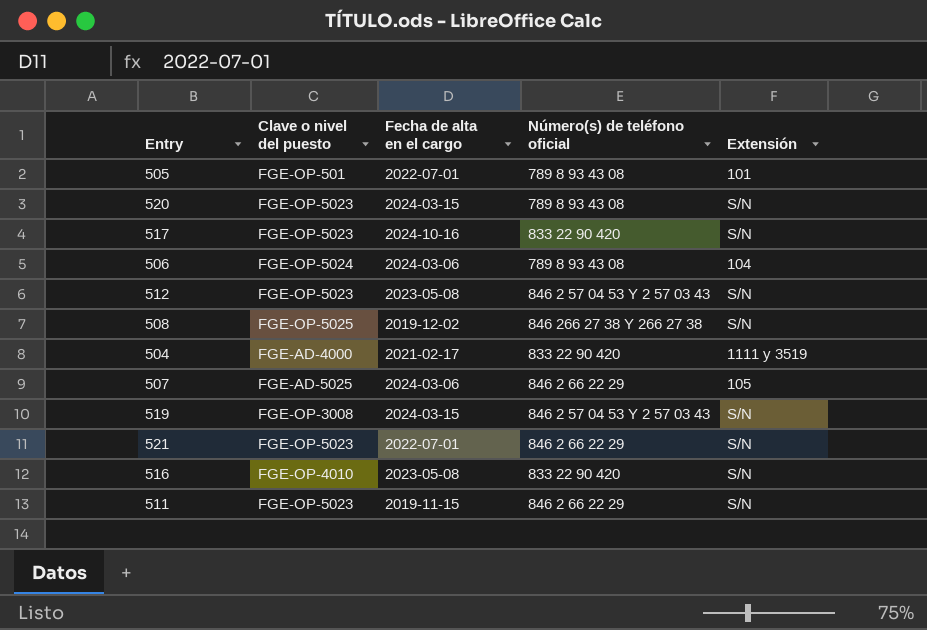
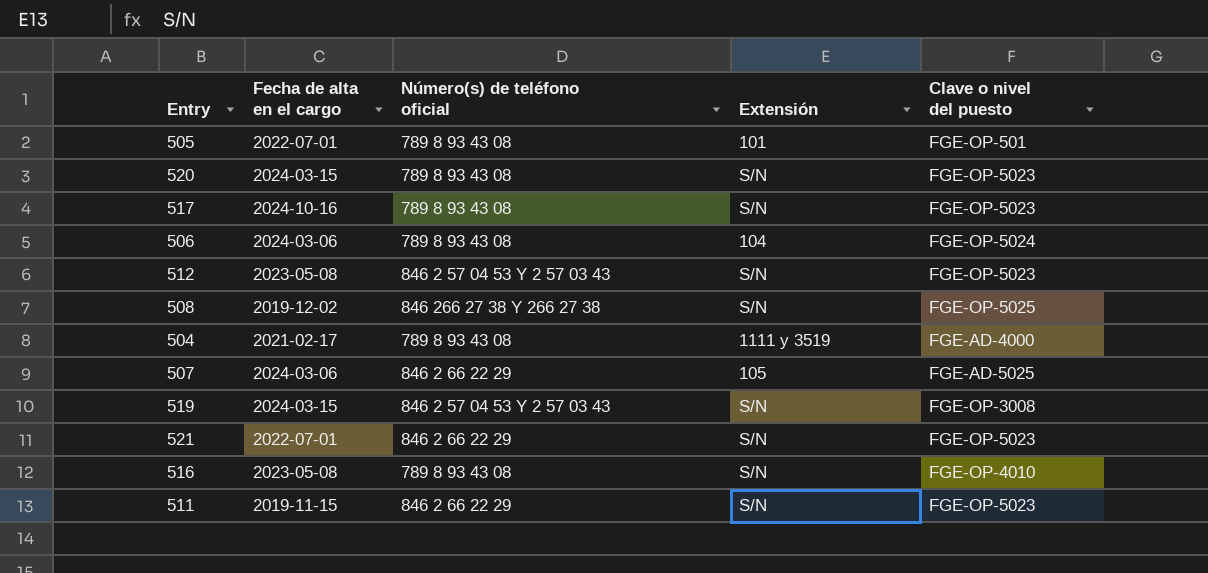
column Clave o nivel del puesto | position: 2 -> 5
517 | Número(s) de teléfono oficial: 833 22 90 420 -> 789 8 93 43 08
504 | Número(s) de teléfono oficial: 833 22 90 420 -> 789 8 93 43 08
516 | Número(s) de teléfono oficial: 833 22 90 420 -> 789 8 93 43 08

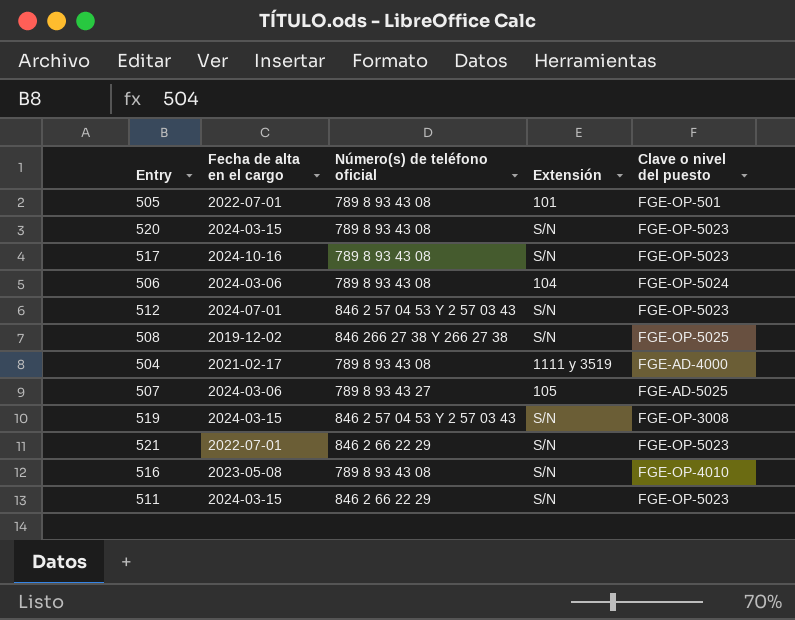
512 | Fecha de alta en el cargo: 2023-05-08 -> 2024-07-01
507 | Número(s) de teléfono oficial: 846 2 66 22 29 -> 789 8 93 43 27
511 | Fecha de alta en el cargo: 2019-11-15 -> 2024-03-15

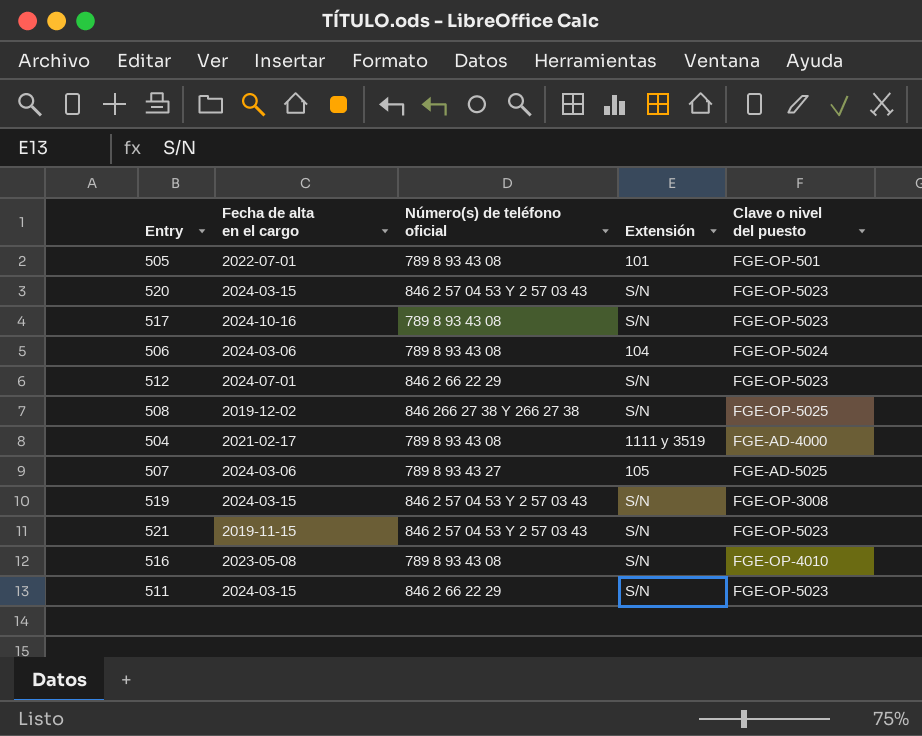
520 | Número(s) de teléfono oficial: 789 8 93 43 08 -> 846 2 57 04 53 Y 2 57 03 43
512 | Número(s) de teléfono oficial: 846 2 57 04 53 Y 2 57 03 43 -> 846 2 66 22 29
521 | Fecha de alta en el cargo: 2022-07-01 -> 2019-11-15
521 | Número(s) de teléfono oficial: 846 2 66 22 29 -> 846 2 57 04 53 Y 2 57 03 43

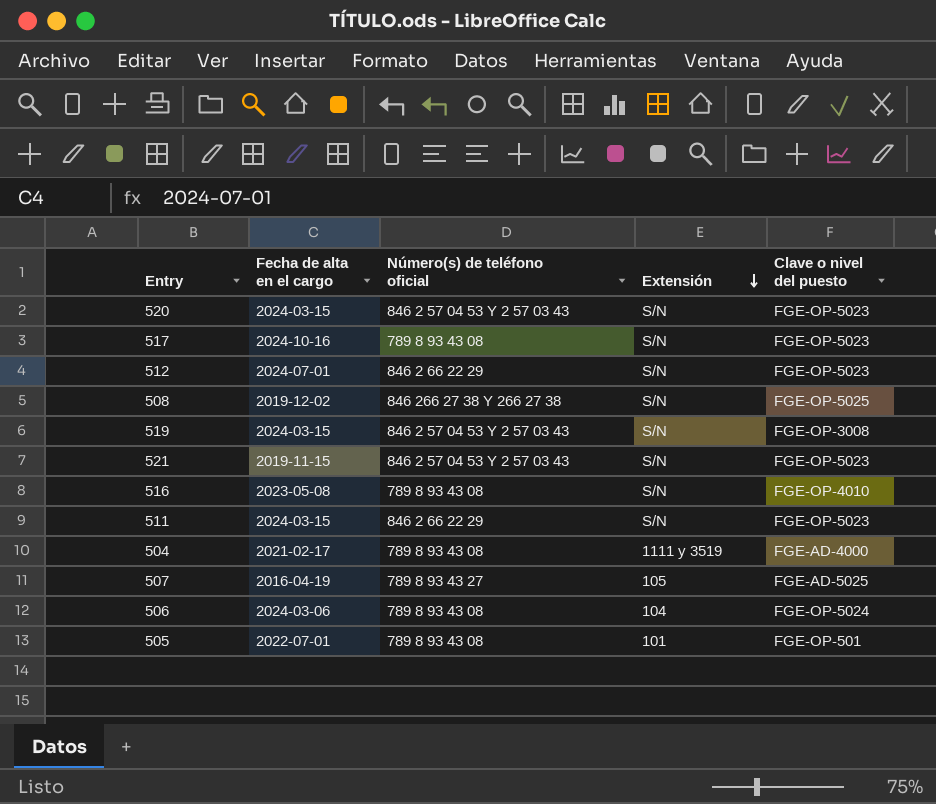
row order: none -> Extensión descending
507 | Fecha de alta en el cargo: 2024-03-06 -> 2016-04-19

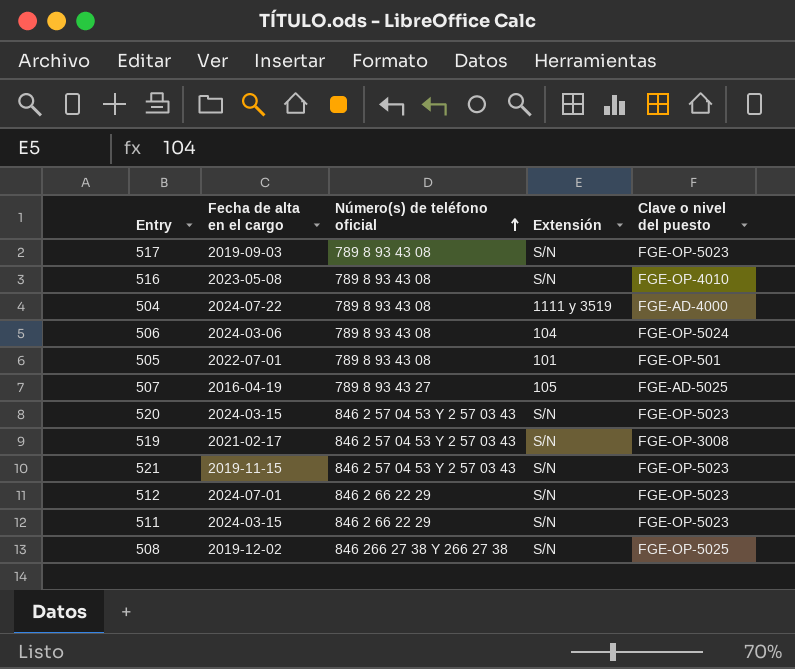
row order: Extensión descending -> Número(s) de teléfono oficial ascending
517 | Fecha de alta en el cargo: 2024-10-16 -> 2019-09-03
504 | Fecha de alta en el cargo: 2021-02-17 -> 2024-07-22
519 | Fecha de alta en el cargo: 2024-03-15 -> 2021-02-17

